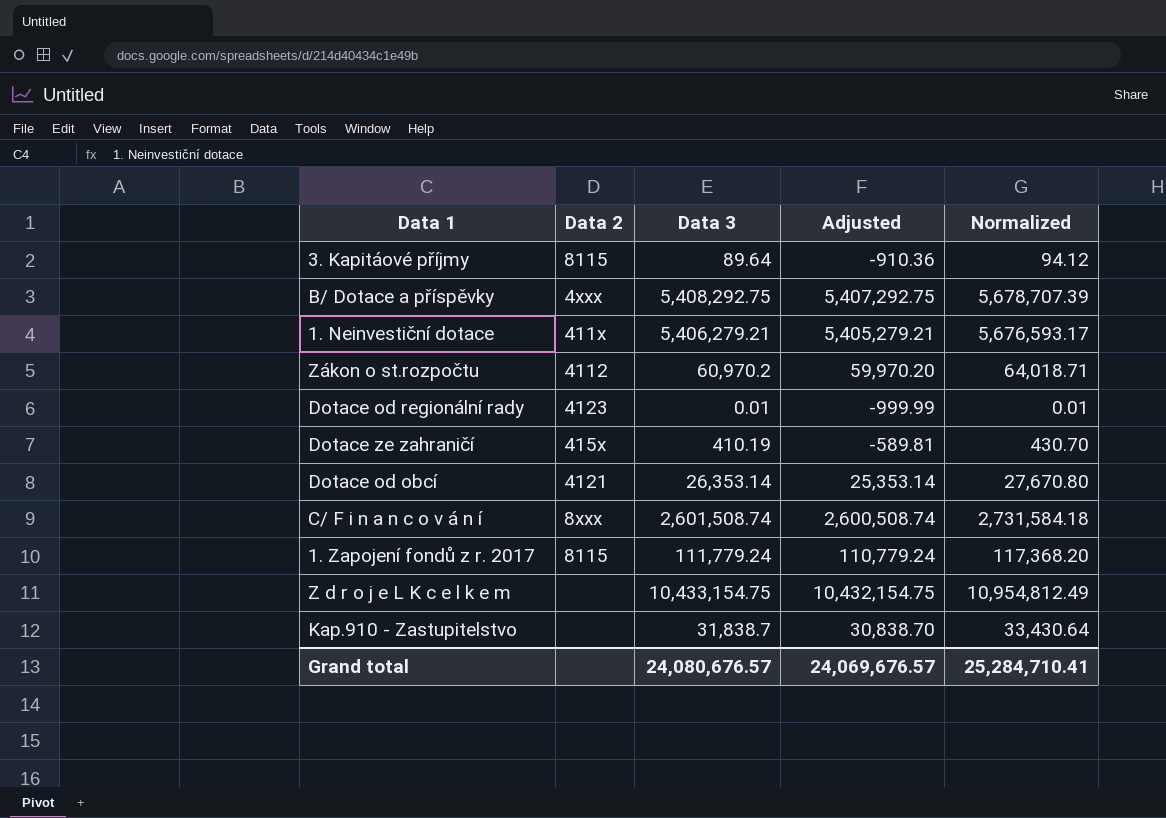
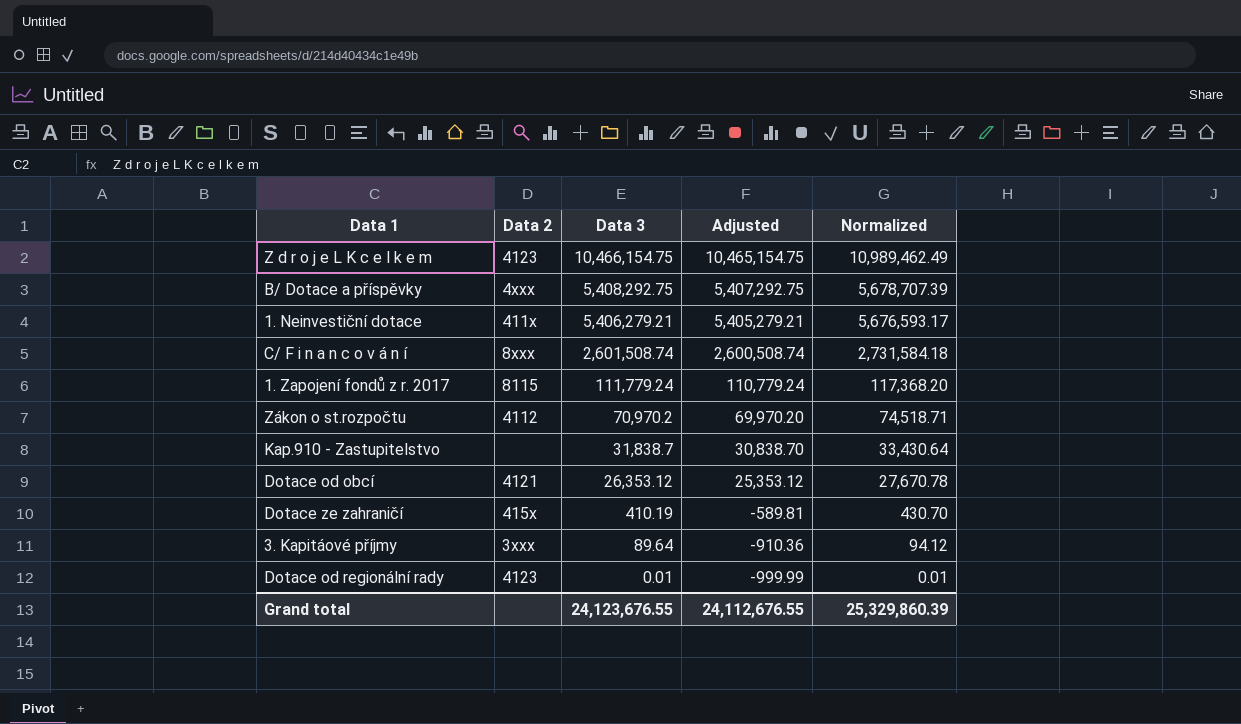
row order: none -> Data 3 descending
Z d r o j e L K c e l k e m | Data 2: none -> 4123
Z d r o j e L K c e l k e m | Data 3: 10,433,154.75 -> 10,466,154.75
Z d r o j e L K c e l k e m | Adjusted: 10,432,154.75 -> 10,465,154.75
Z d r o j e L K c e l k e m | Normalized: 10,954,812.49 -> 10,989,462.49
Zákon o st.rozpočtu | Data 3: 60,970.2 -> 70,970.2
Zákon o st.rozpočtu | Adjusted: 59,970.20 -> 69,970.20
Zákon o st.rozpočtu | Normalized: 64,018.71 -> 74,518.71
Dotace od obcí | Data 3: 26,353.14 -> 26,353.12
Dotace od obcí | Adjusted: 25,353.14 -> 25,353.12
Dotace od obcí | Normalized: 27,670.80 -> 27,670.78
3. Kapitáové příjmy | Data 2: 8115 -> 3xxx
Grand total | Data 3: 24,080,676.57 -> 24,123,676.55
Grand total | Adjusted: 24,069,676.57 -> 24,112,676.55
Grand total | Normalized: 25,284,710.41 -> 25,329,860.39

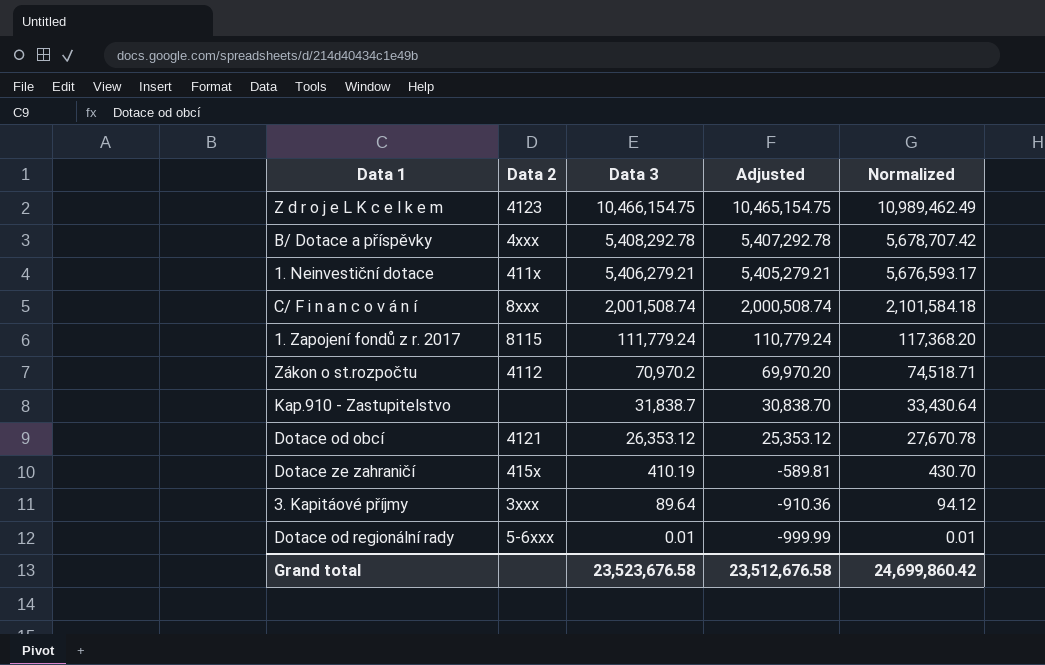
B/ Dotace a příspěvky | Data 3: 5,408,292.75 -> 5,408,292.78
B/ Dotace a příspěvky | Adjusted: 5,407,292.75 -> 5,407,292.78
B/ Dotace a příspěvky | Normalized: 5,678,707.39 -> 5,678,707.42
C/ F i n a n c o v á n í | Data 3: 2,601,508.74 -> 2,001,508.74
C/ F i n a n c o v á n í | Adjusted: 2,600,508.74 -> 2,000,508.74
C/ F i n a n c o v á n í | Normalized: 2,731,584.18 -> 2,101,584.18
Dotace od regionální rady | Data 2: 4123 -> 5-6xxx
Grand total | Data 3: 24,123,676.55 -> 23,523,676.58
Grand total | Adjusted: 24,112,676.55 -> 23,512,676.58
Grand total | Normalized: 25,329,860.39 -> 24,699,860.42

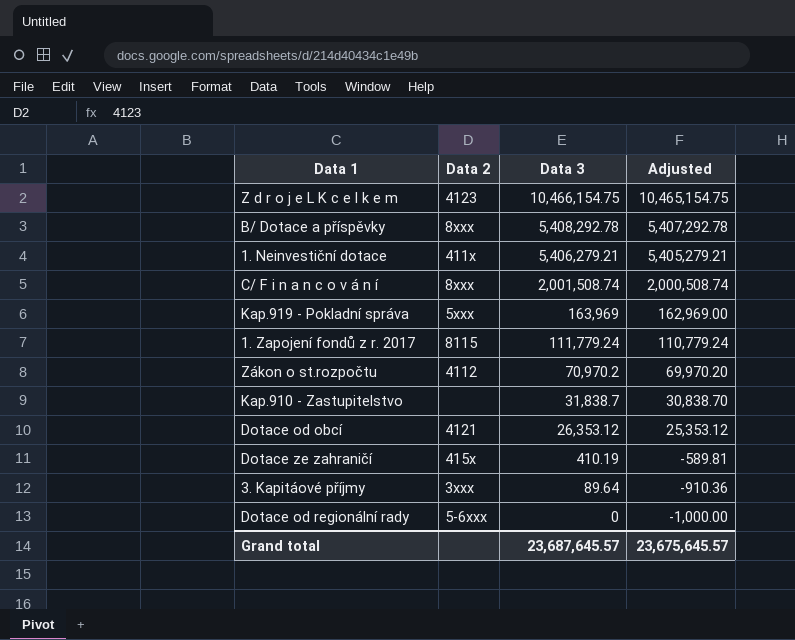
column Normalized | formula: [Data 3] * 1.05 -> none
B/ Dotace a příspěvky | Data 2: 4xxx -> 8xxx
row Kap.919 - Pokladní správa: none -> 5xxx | 163,969 | 162,969.00
Dotace od regionální rady | Data 3: 0.01 -> 0
Dotace od regionální rady | Adjusted: -999.99 -> -1,000.00
Grand total | Data 3: 23,523,676.58 -> 23,687,645.57
Grand total | Adjusted: 23,512,676.58 -> 23,675,645.57

